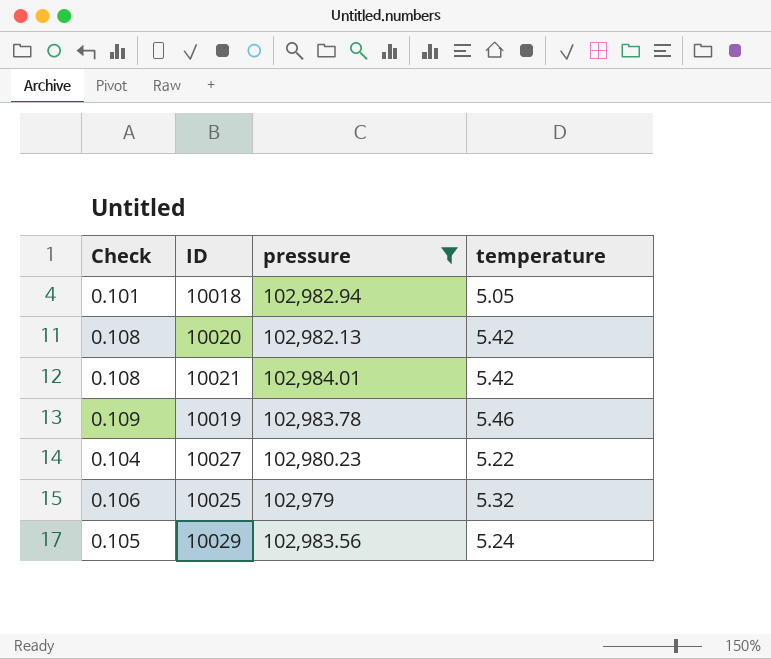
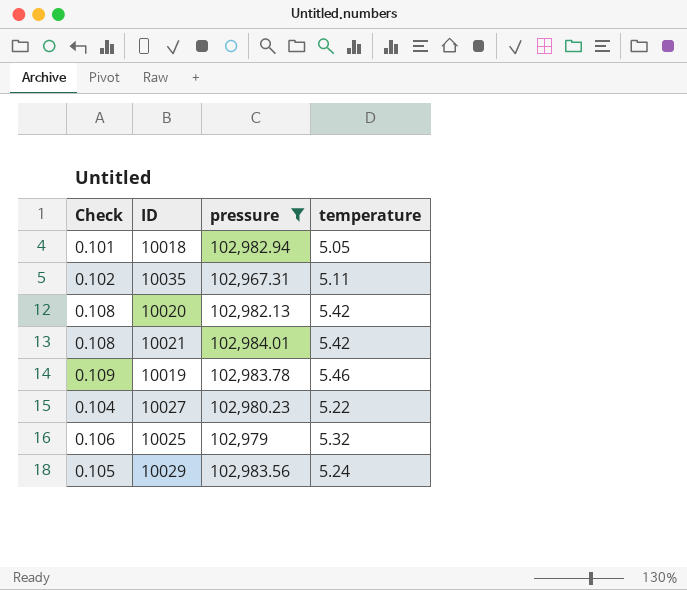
row 10035: none -> 0.102 | 102,967.31 | 5.11

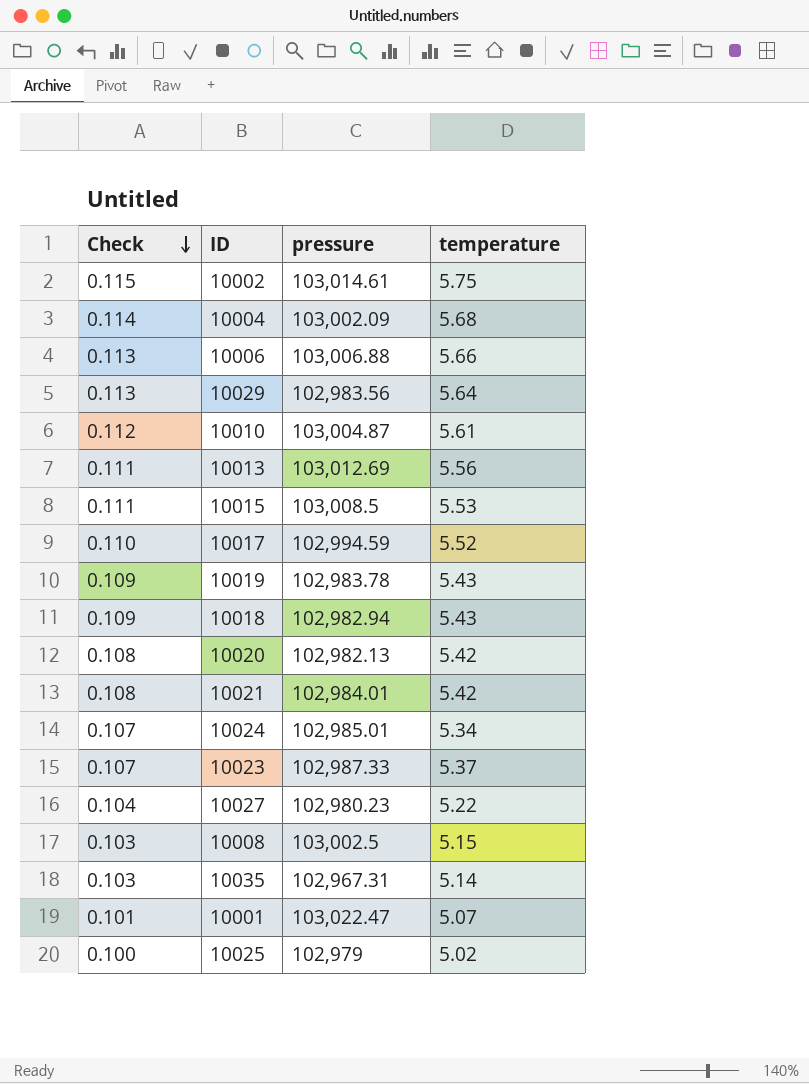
filter: pressure <= 102,984.01 -> none
row order: none -> Check descending
10029 | Check: 0.105 -> 0.113
10029 | temperature: 5.24 -> 5.64
10019 | temperature: 5.46 -> 5.43
10018 | Check: 0.101 -> 0.109
10018 | temperature: 5.05 -> 5.43
10035 | Check: 0.102 -> 0.103
10035 | temperature: 5.11 -> 5.14
10025 | Check: 0.106 -> 0.100
10025 | temperature: 5.32 -> 5.02

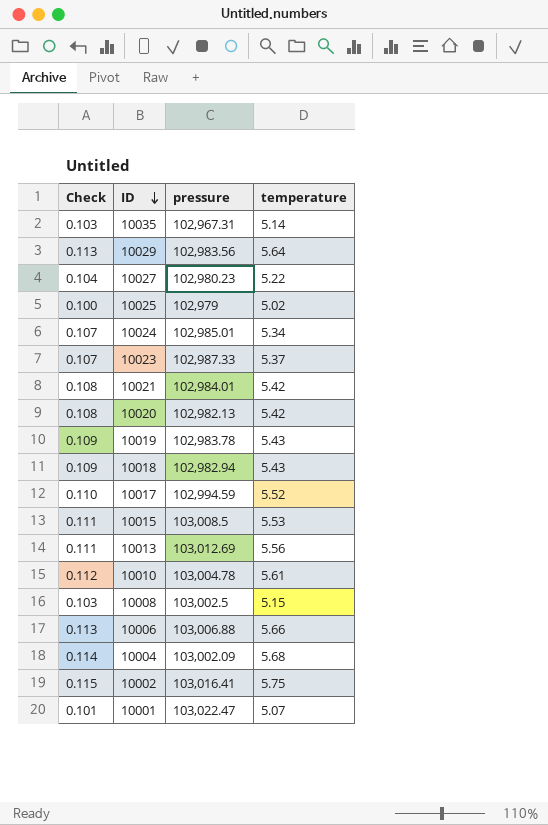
row order: Check descending -> ID descending
10010 | pressure: 103,004.87 -> 103,004.78
10002 | pressure: 103,014.61 -> 103,016.41

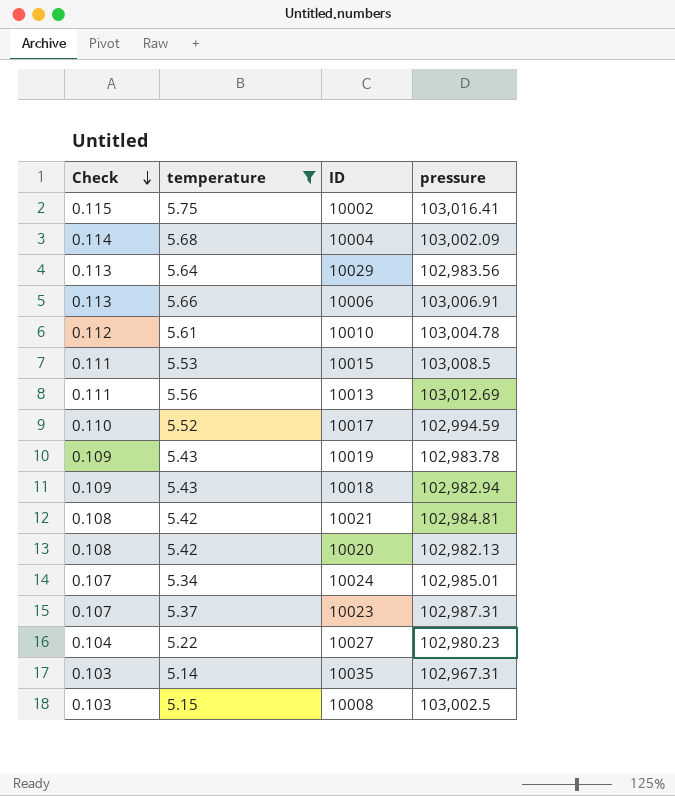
filter: none -> temperature >= 5.14
row order: ID descending -> Check descending
column temperature | position: 4 -> 2
10006 | pressure: 103,006.88 -> 103,006.91
10021 | pressure: 102,984.01 -> 102,984.81
10023 | pressure: 102,987.33 -> 102,987.31

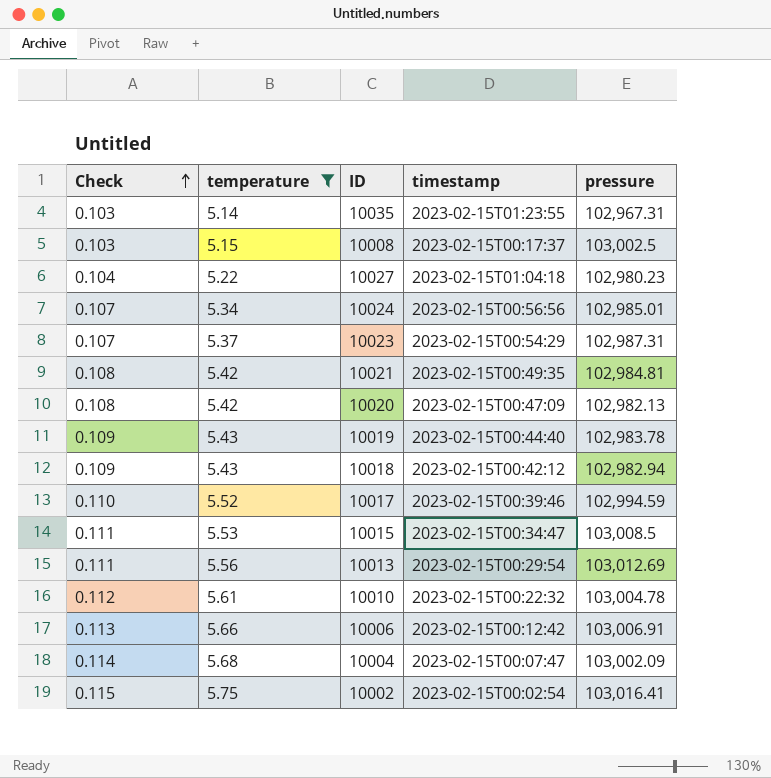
row order: Check descending -> Check ascending
column timestamp | position: none -> 4
row 10029: 0.113 | 5.64 | 102,983.56 -> none

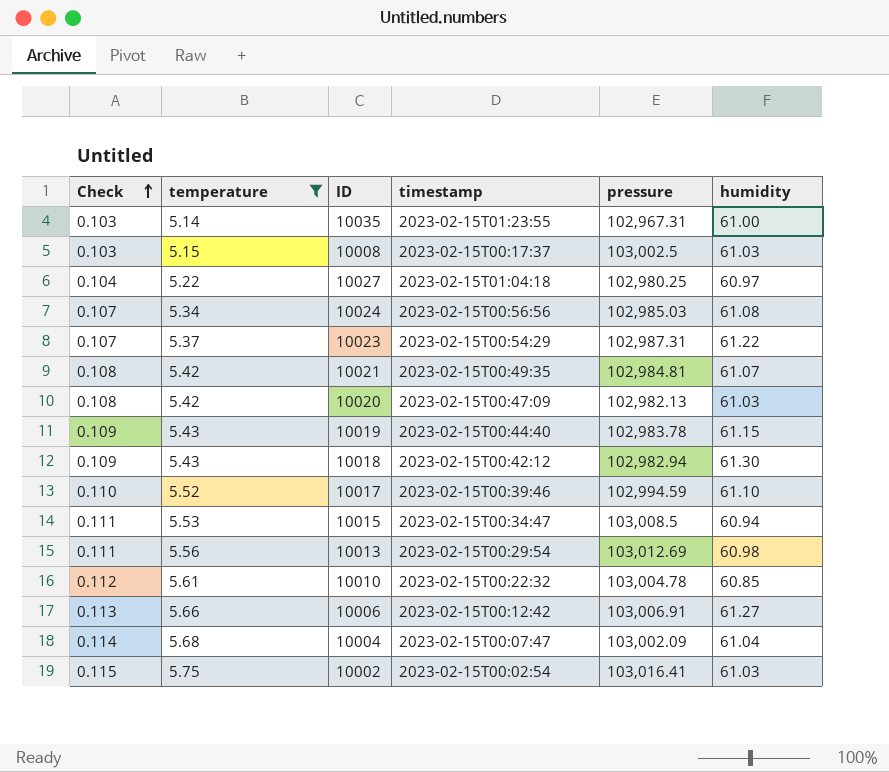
column humidity | position: none -> 6
10027 | pressure: 102,980.23 -> 102,980.25
10024 | pressure: 102,985.01 -> 102,985.03

